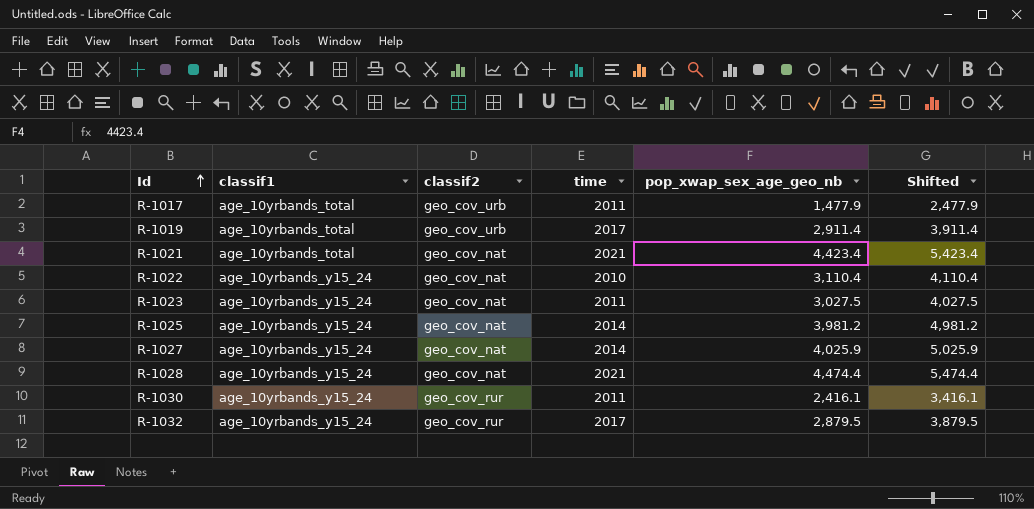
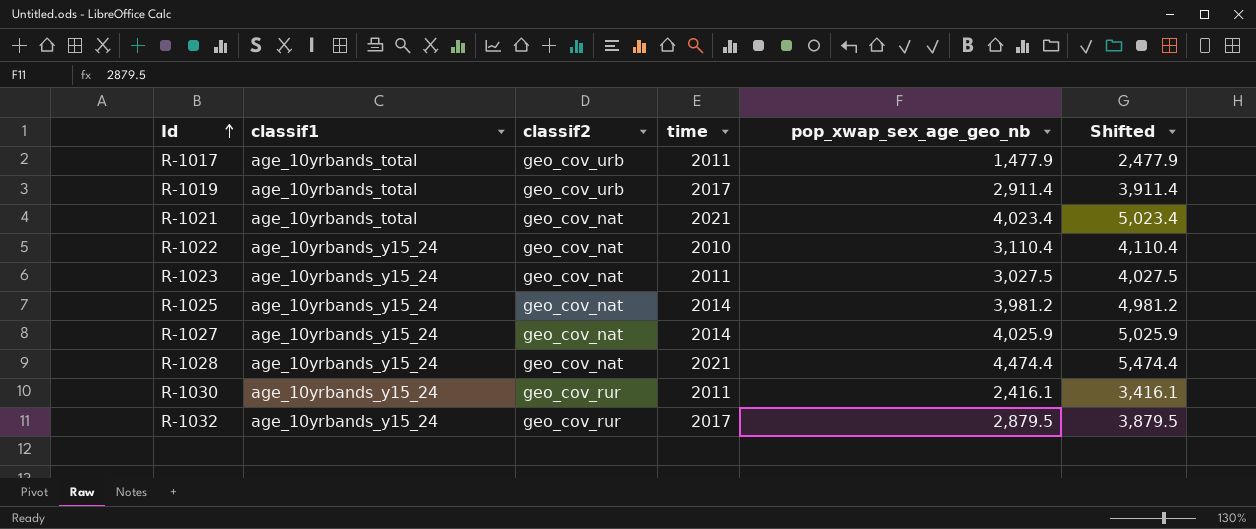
R-1021 | pop_xwap_sex_age_geo_nb: 4,423.4 -> 4,023.4
R-1021 | Shifted: 5,423.4 -> 5,023.4

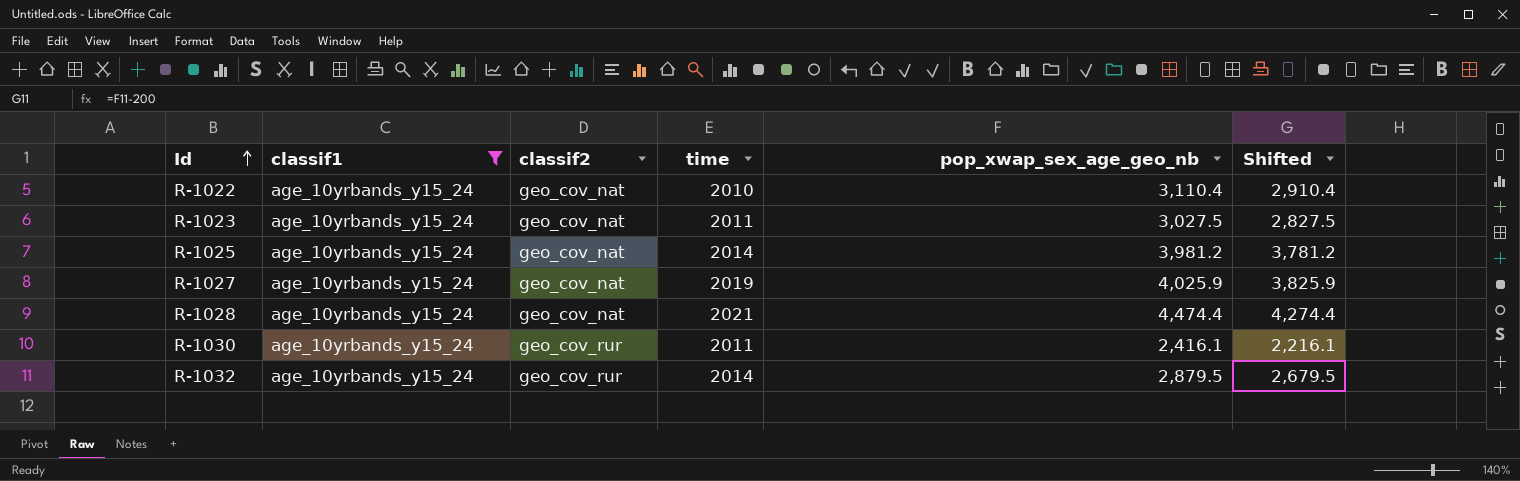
filter: none -> classif1 = age_10yrbands_y15_24
column Shifted | formula: [pop_xwap_sex_age_geo_nb] + 1000 -> [pop_xwap_sex_age_geo_nb] - 200
R-1027 | time: 2014 -> 2019
R-1032 | time: 2017 -> 2014

